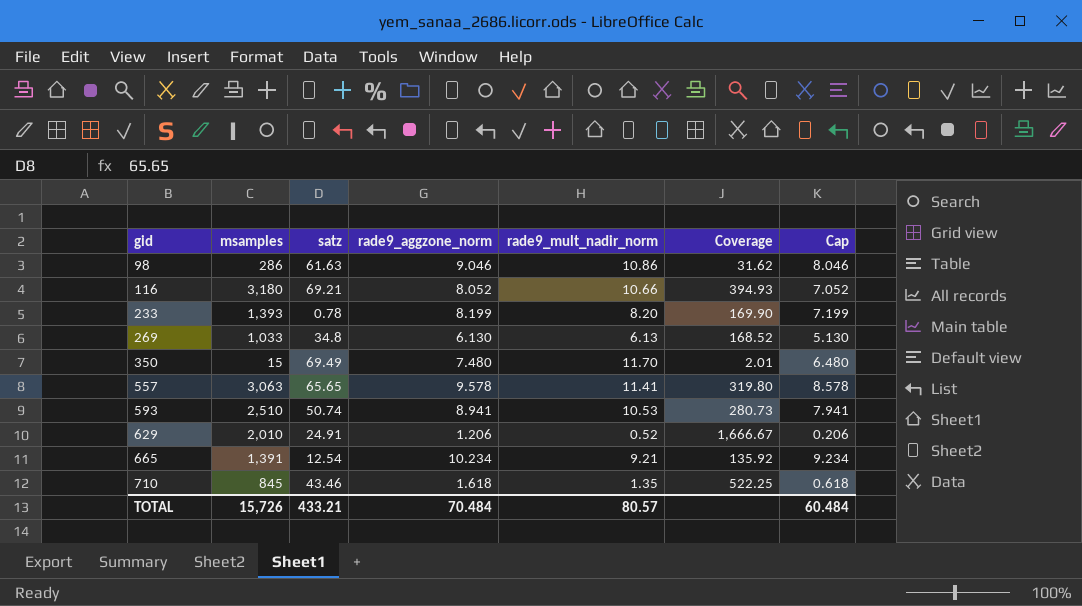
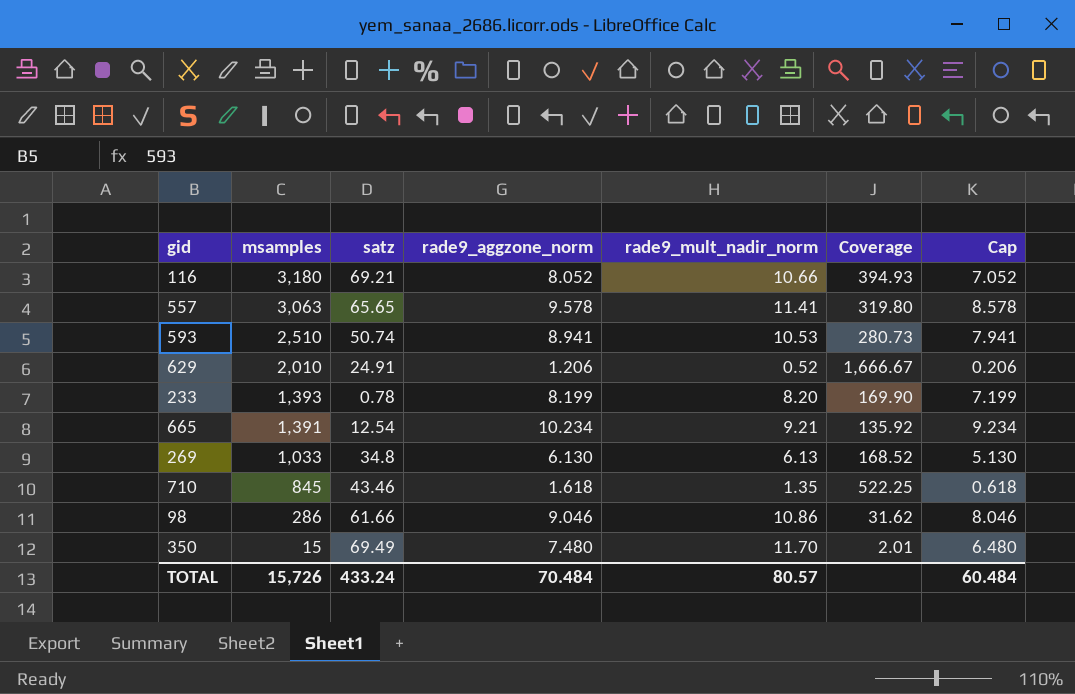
row order: gid ascending -> msamples descending
98 | satz: 61.63 -> 61.66
TOTAL | satz: 433.21 -> 433.24

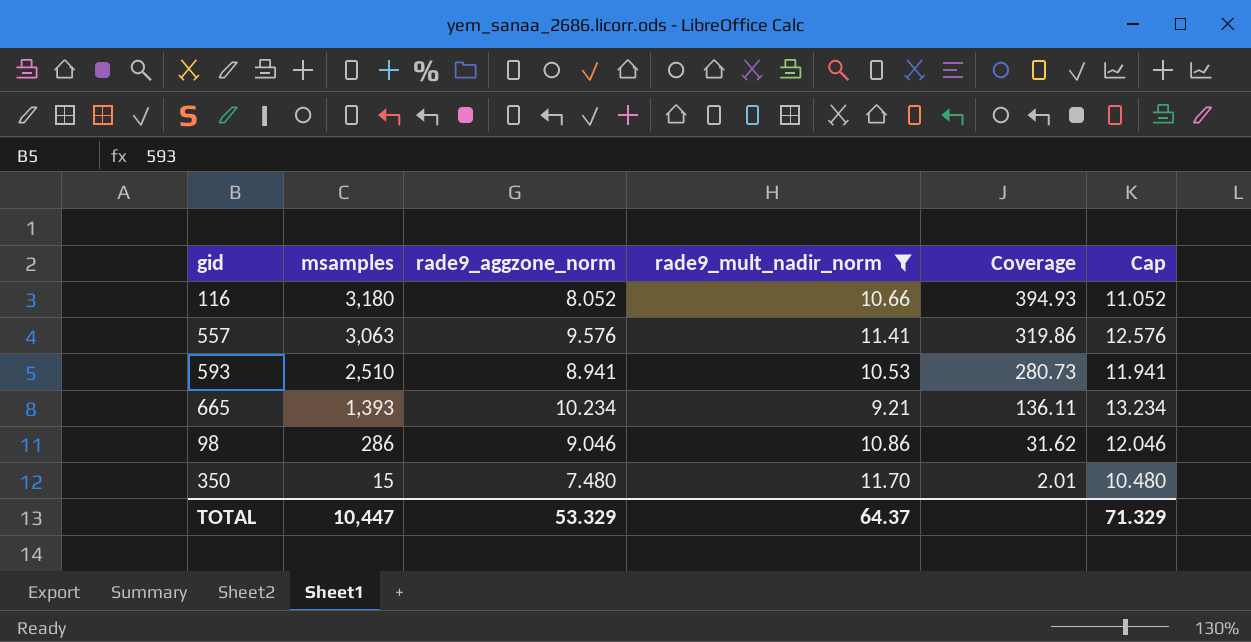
filter: none -> rade9_mult_nadir_norm >= 9.21
column satz | position: 3 -> none
column Cap | formula: [rade9_aggzone_norm] - 1 -> [rade9_aggzone_norm] + 3
557 | rade9_aggzone_norm: 9.578 -> 9.576
557 | Coverage: 319.80 -> 319.86
665 | msamples: 1,391 -> 1,393
665 | Coverage: 135.92 -> 136.11
TOTAL | msamples: 15,726 -> 10,447
TOTAL | rade9_aggzone_norm: 70.484 -> 53.329
TOTAL | rade9_mult_nadir_norm: 80.57 -> 64.37
TOTAL | Cap: 60.484 -> 71.329

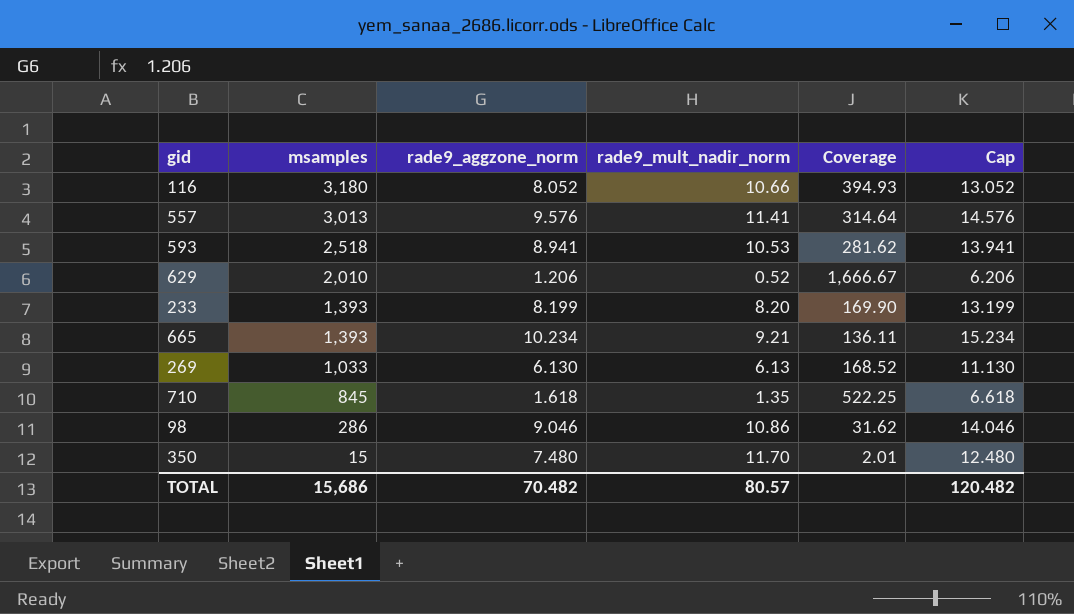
filter: rade9_mult_nadir_norm >= 9.21 -> none
column Cap | formula: [rade9_aggzone_norm] + 3 -> [rade9_aggzone_norm] + 5
557 | msamples: 3,063 -> 3,013
557 | Coverage: 319.86 -> 314.64
593 | msamples: 2,510 -> 2,518
593 | Coverage: 280.73 -> 281.62
TOTAL | msamples: 10,447 -> 15,686
TOTAL | rade9_aggzone_norm: 53.329 -> 70.482
TOTAL | rade9_mult_nadir_norm: 64.37 -> 80.57
TOTAL | Cap: 71.329 -> 120.482

